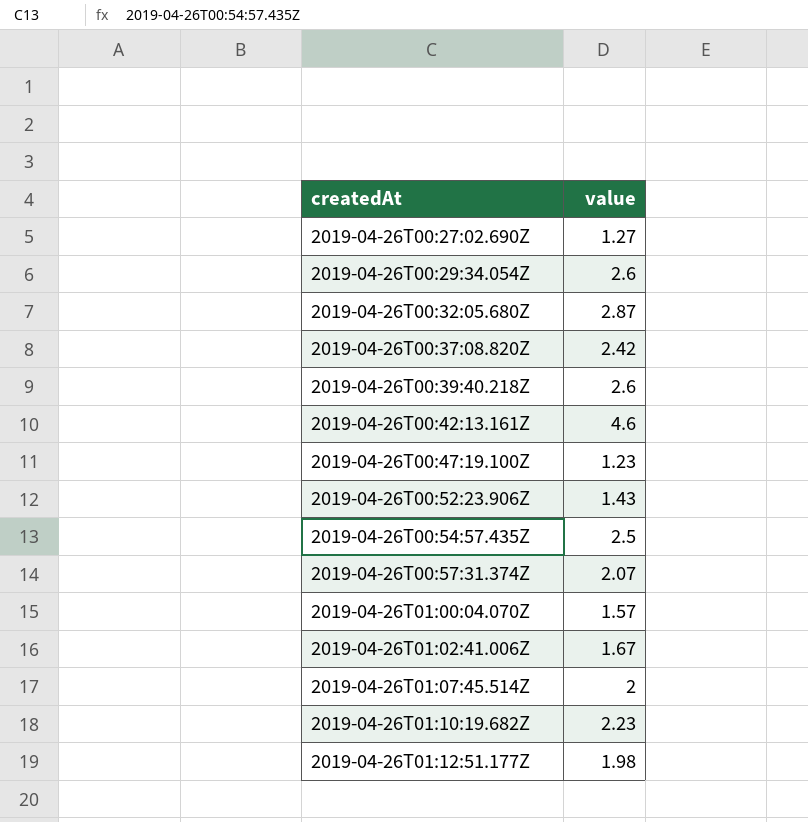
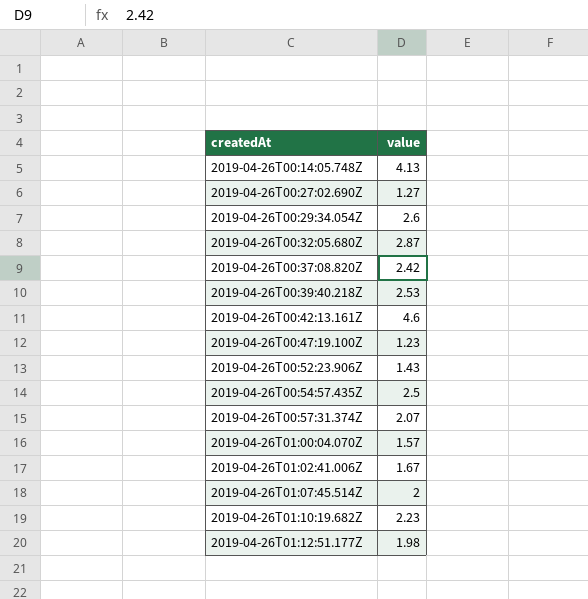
row 2019-04-26T00:14:05.748Z: none -> 4.13
2019-04-26T00:39:40.218Z | value: 2.6 -> 2.53

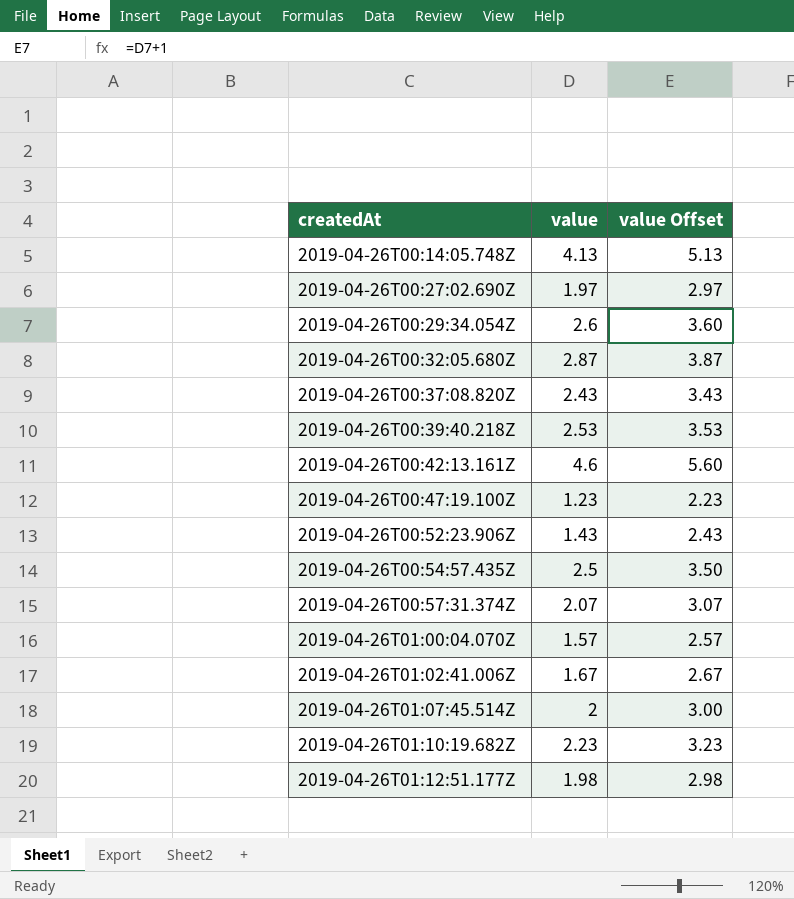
column value Offset | formula: none -> [value] + 1
2019-04-26T00:27:02.690Z | value: 1.27 -> 1.97
2019-04-26T00:37:08.820Z | value: 2.42 -> 2.43

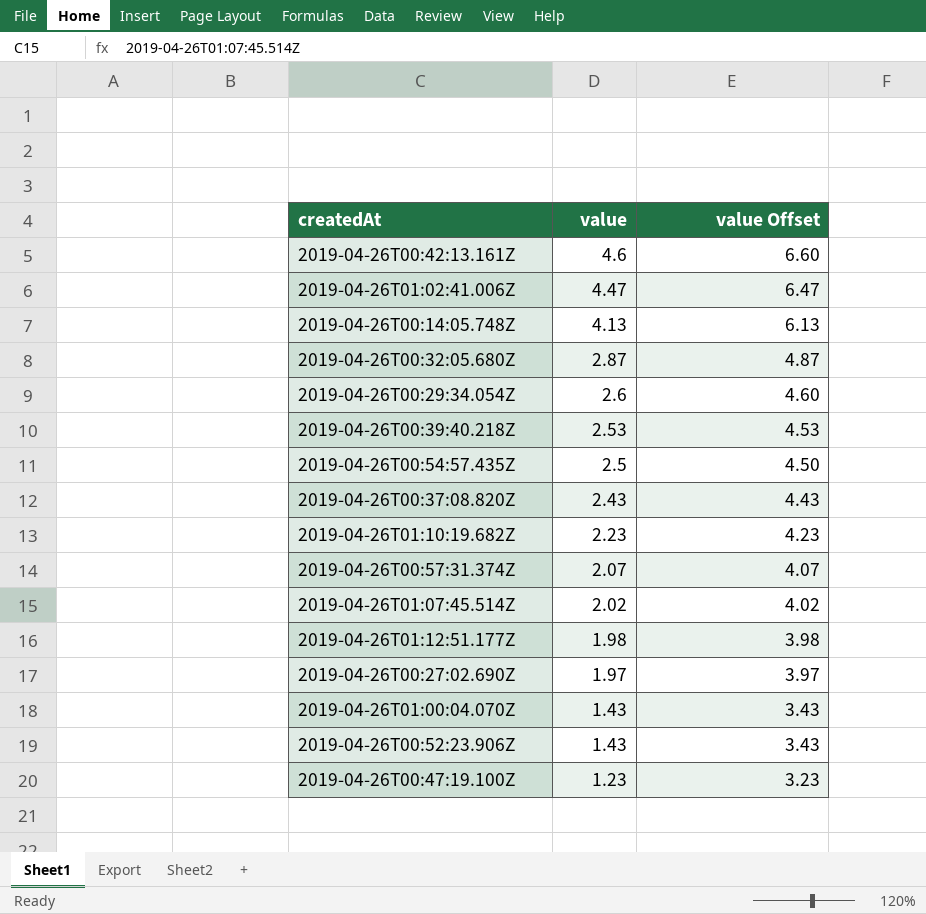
row order: createdAt ascending -> value descending
column value Offset | formula: [value] + 1 -> [value] + 2
2019-04-26T01:02:41.006Z | value: 1.67 -> 4.47
2019-04-26T01:07:45.514Z | value: 2 -> 2.02
2019-04-26T01:00:04.070Z | value: 1.57 -> 1.43

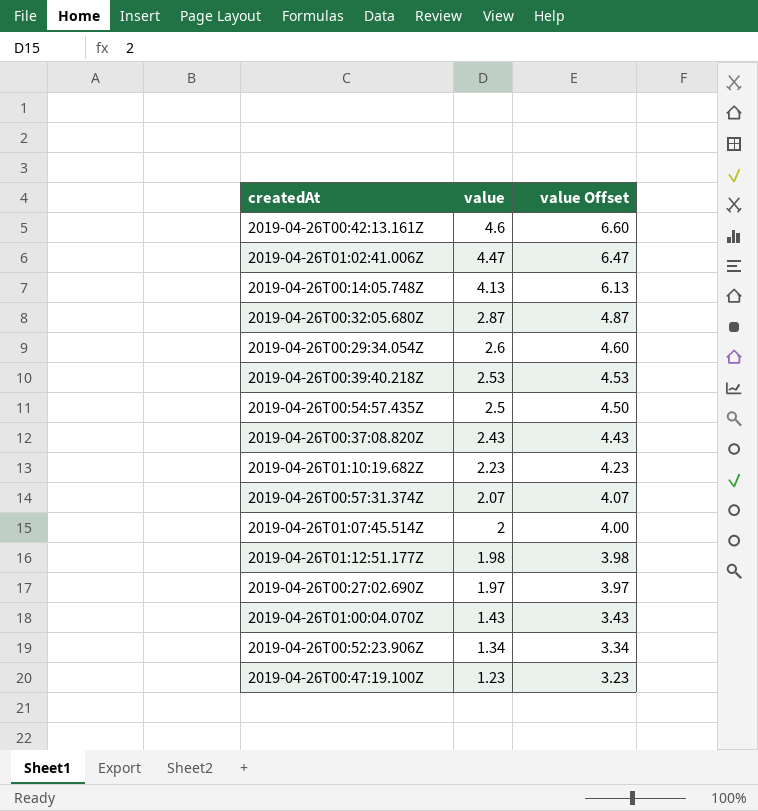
2019-04-26T01:07:45.514Z | value: 2.02 -> 2
2019-04-26T01:07:45.514Z | value Offset: 4.02 -> 4.00
2019-04-26T00:52:23.906Z | value: 1.43 -> 1.34
2019-04-26T00:52:23.906Z | value Offset: 3.43 -> 3.34

